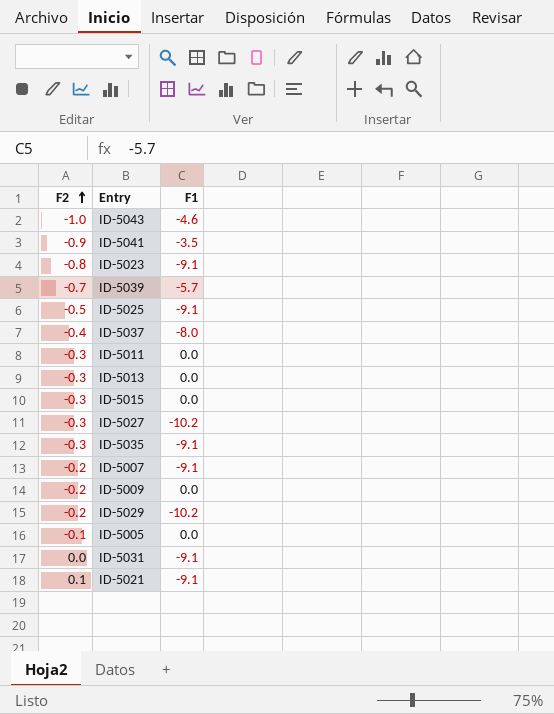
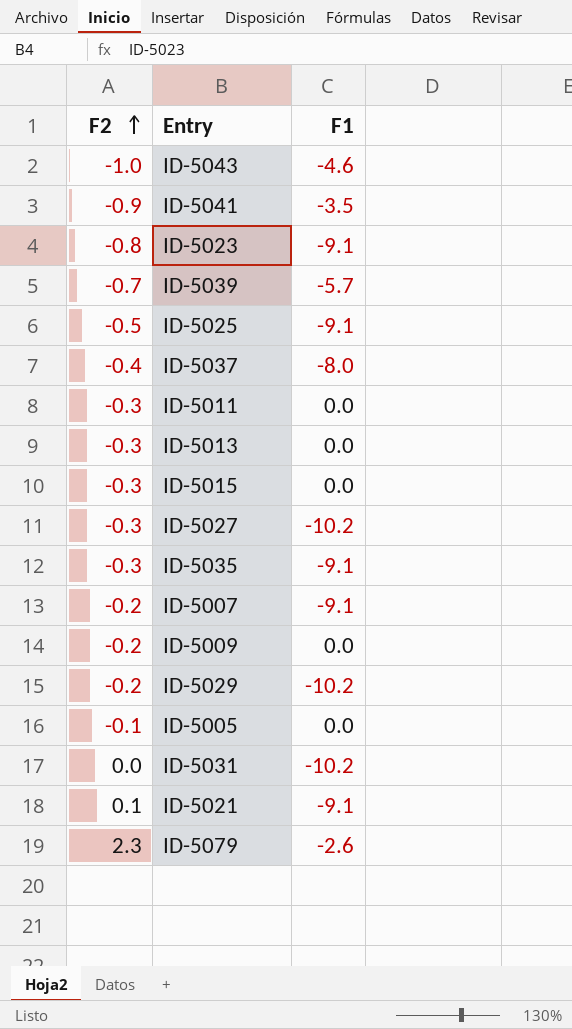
ID-5031 | F1: -9.1 -> -10.2
row ID-5079: none -> 2.3 | -2.6

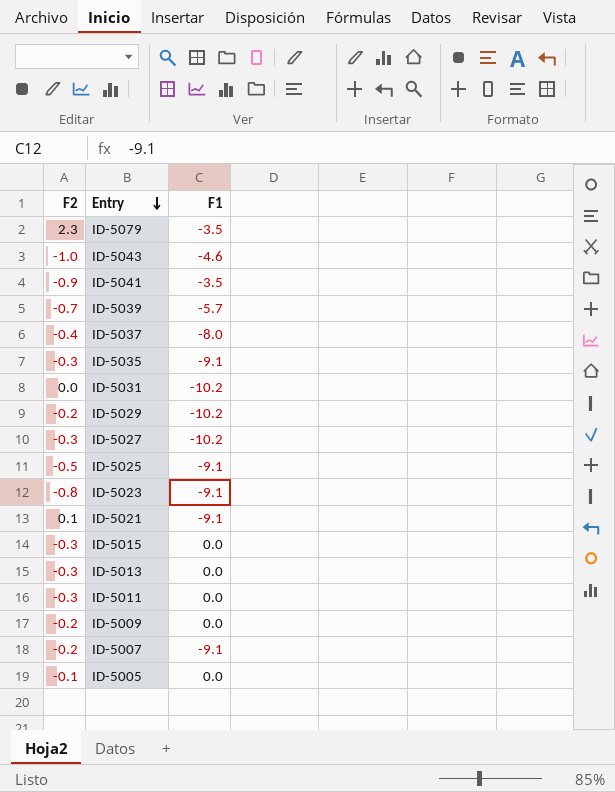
row order: F2 ascending -> Entry descending
ID-5079 | F1: -2.6 -> -3.5

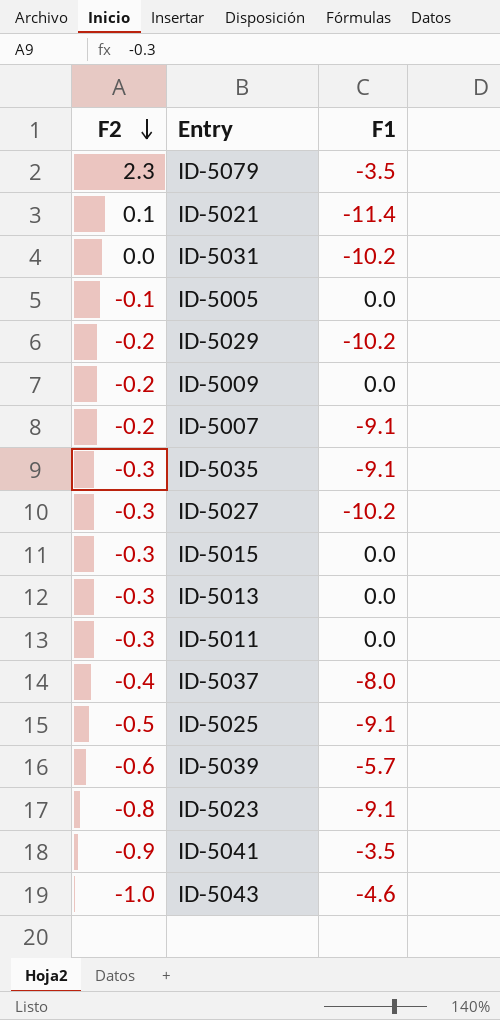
row order: Entry descending -> F2 descending
ID-5021 | F1: -9.1 -> -11.4
ID-5039 | F2: -0.7 -> -0.6

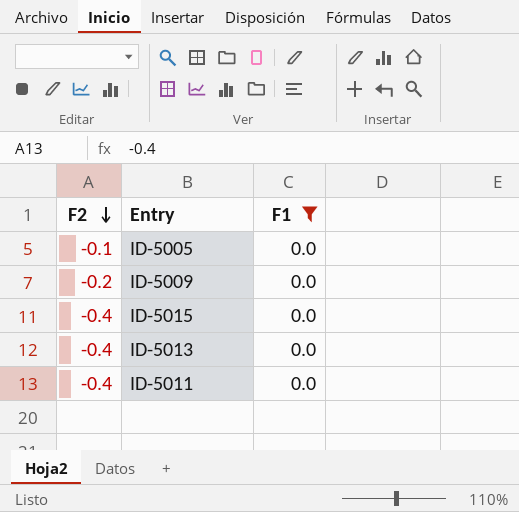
filter: none -> F1 = 0.0
ID-5015 | F2: -0.3 -> -0.4
ID-5013 | F2: -0.3 -> -0.4
ID-5011 | F2: -0.3 -> -0.4

